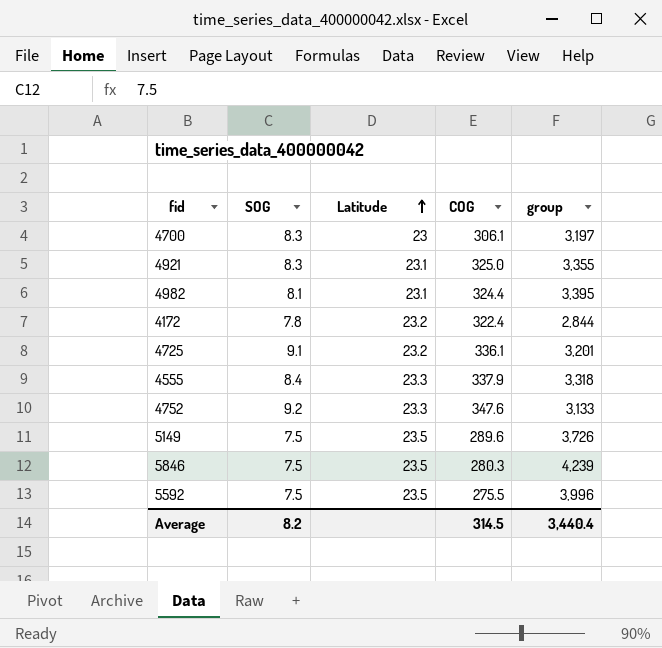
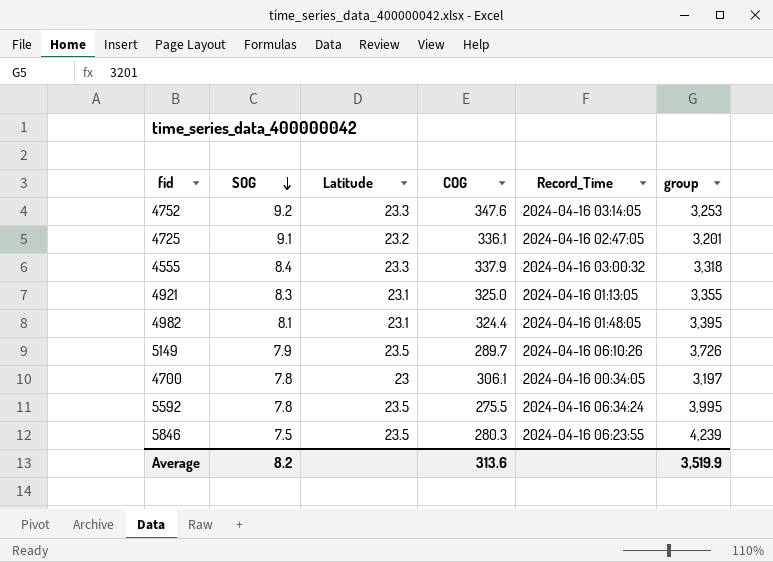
row order: Latitude ascending -> SOG descending
column Record_Time | position: none -> 5
row 4172: 7.8 | 23.2 | 322.4 | 2,844 -> none
4752 | group: 3,133 -> 3,253
5149 | SOG: 7.5 -> 7.9
5149 | COG: 289.6 -> 289.7
4700 | SOG: 8.3 -> 7.8
5592 | SOG: 7.5 -> 7.8
5592 | group: 3,996 -> 3,995
Average | COG: 314.5 -> 313.6
Average | group: 3,440.4 -> 3,519.9

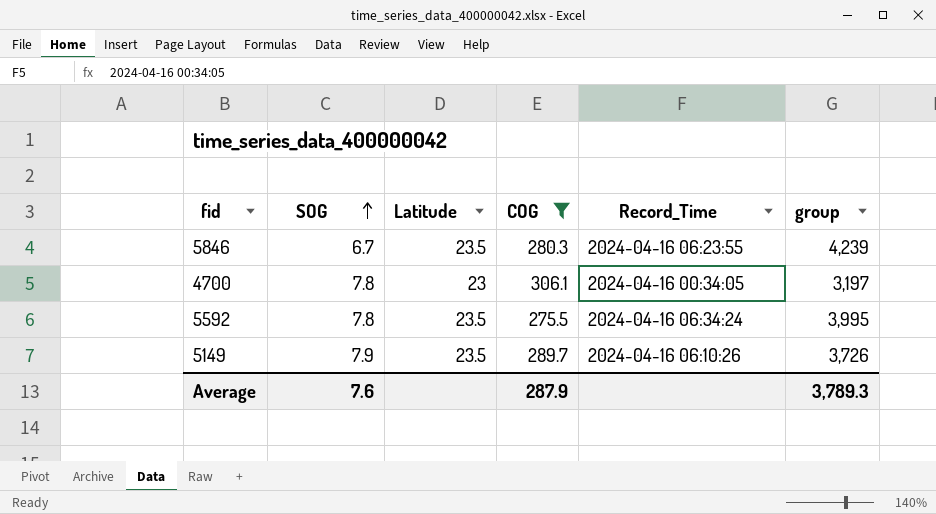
filter: none -> COG <= 306.1
row order: SOG descending -> SOG ascending
5846 | SOG: 7.5 -> 6.7
Average | SOG: 8.2 -> 7.6
Average | COG: 313.6 -> 287.9
Average | group: 3,519.9 -> 3,789.3

